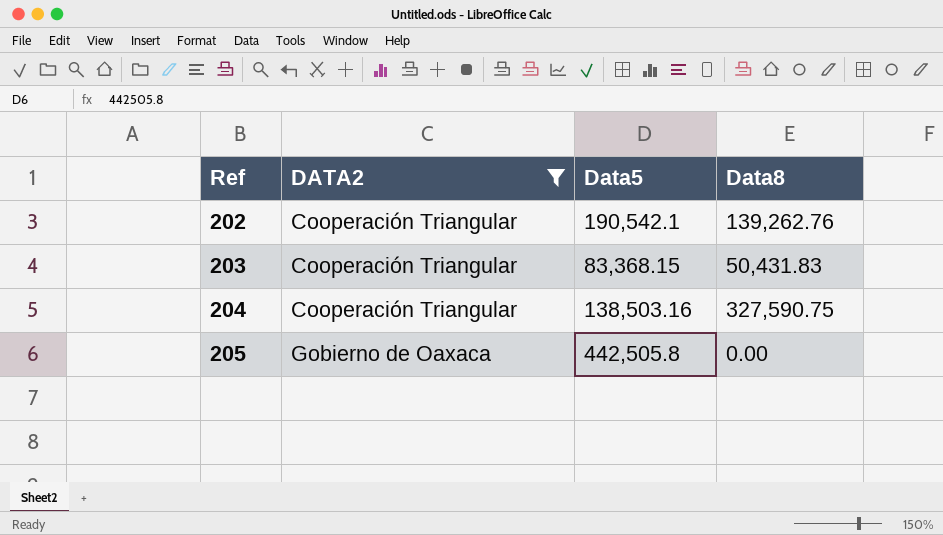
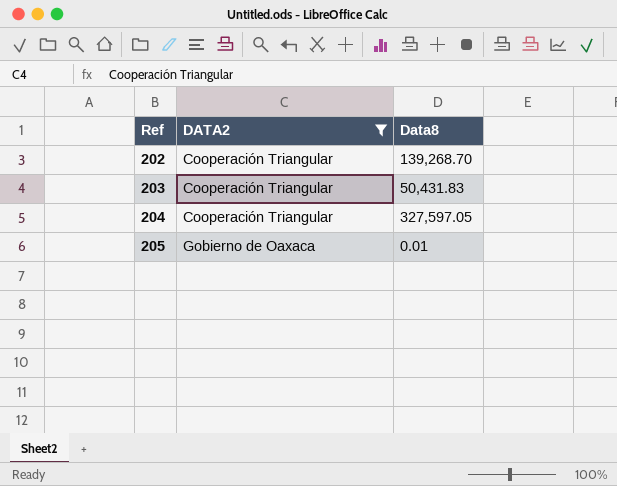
column Data5 | position: 3 -> none
202 | Data8: 139,262.76 -> 139,268.70
204 | Data8: 327,590.75 -> 327,597.05
205 | Data8: 0.00 -> 0.01

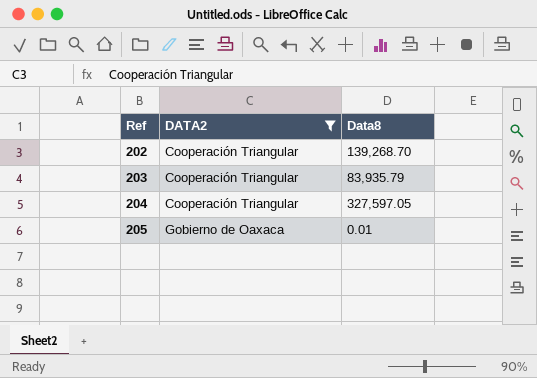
203 | Data8: 50,431.83 -> 83,935.79

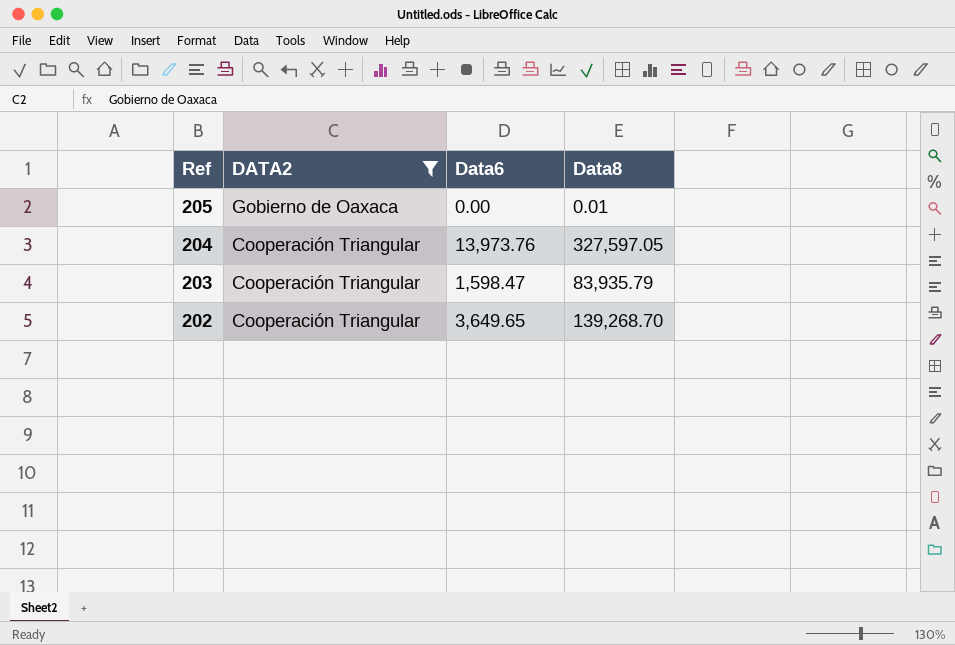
row order: Ref ascending -> Ref descending
column Data6 | position: none -> 3

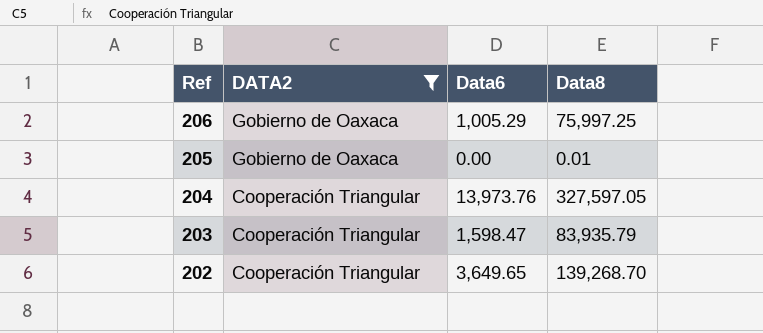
row 206: none -> Gobierno de Oaxaca | 1,005.29 | 75,997.25

